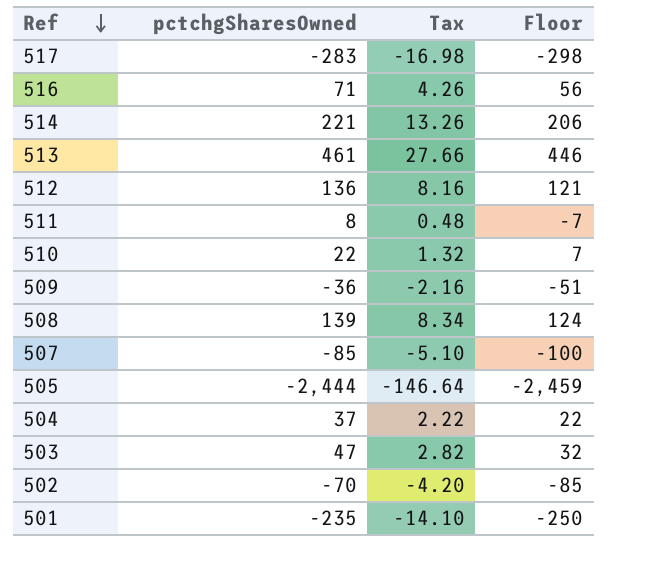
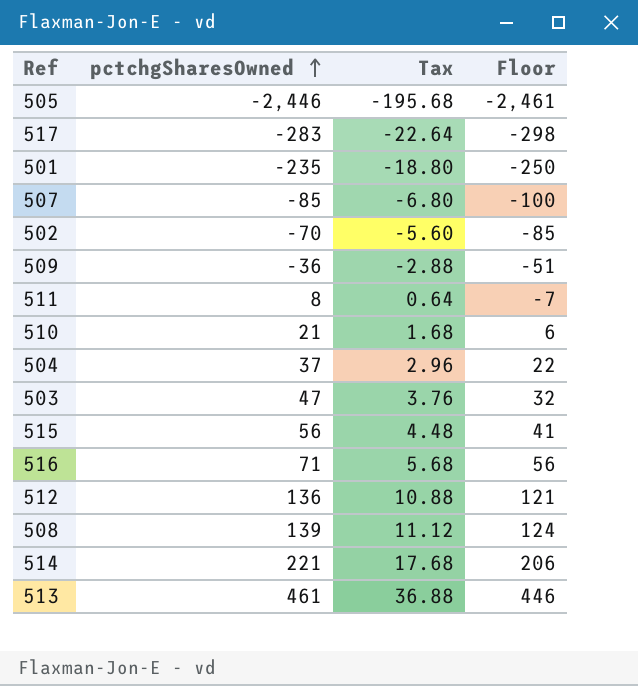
row order: Ref descending -> pctchgSharesOwned ascending
column Tax | formula: [pctchgSharesOwned] * 0.06 -> [pctchgSharesOwned] * 0.08
505 | pctchgSharesOwned: -2,444 -> -2,446
505 | Floor: -2,459 -> -2,461
510 | pctchgSharesOwned: 22 -> 21
510 | Floor: 7 -> 6
row 515: none -> 56 | 4.48 | 41

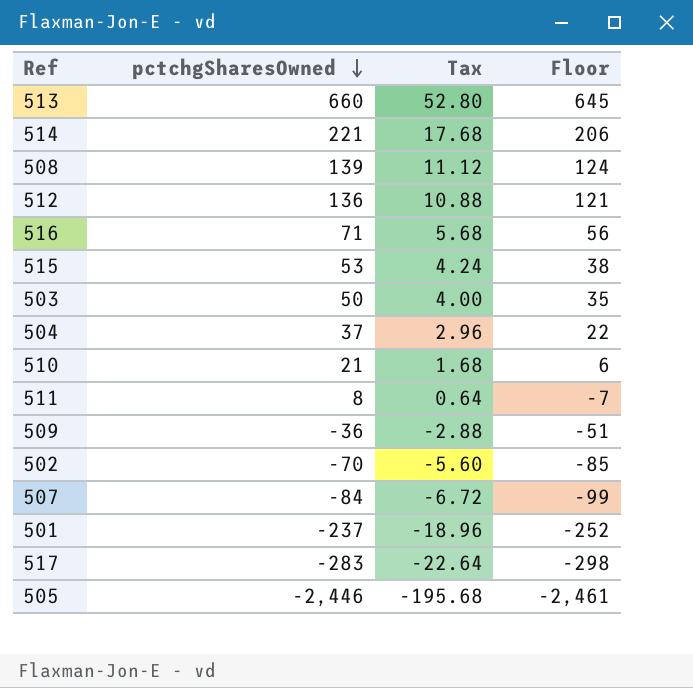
row order: pctchgSharesOwned ascending -> pctchgSharesOwned descending
513 | pctchgSharesOwned: 461 -> 660
513 | Tax: 36.88 -> 52.80
513 | Floor: 446 -> 645
515 | pctchgSharesOwned: 56 -> 53
515 | Tax: 4.48 -> 4.24
515 | Floor: 41 -> 38
503 | pctchgSharesOwned: 47 -> 50
503 | Tax: 3.76 -> 4.00
503 | Floor: 32 -> 35
507 | pctchgSharesOwned: -85 -> -84
507 | Tax: -6.80 -> -6.72
507 | Floor: -100 -> -99
501 | pctchgSharesOwned: -235 -> -237
501 | Tax: -18.80 -> -18.96
501 | Floor: -250 -> -252

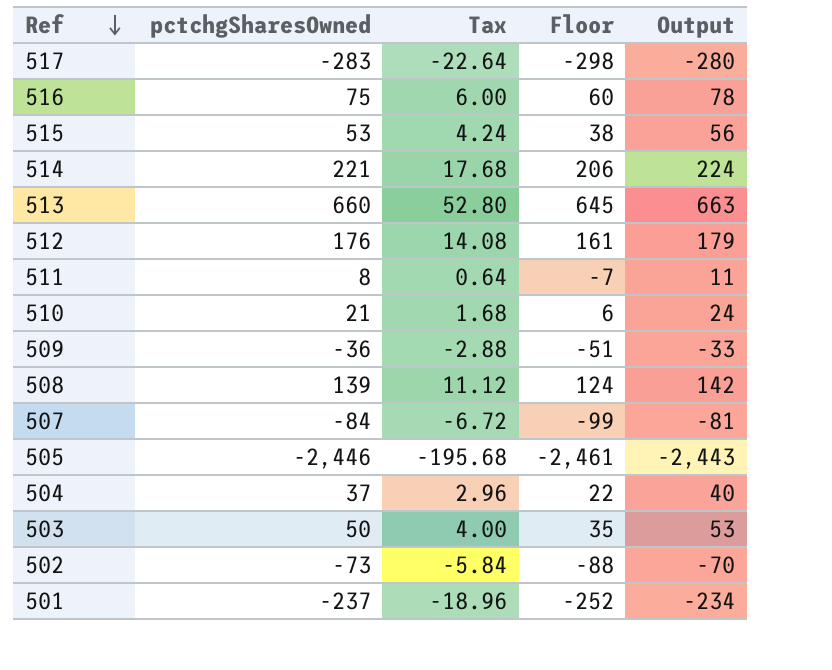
row order: pctchgSharesOwned descending -> Ref descending
column Output | formula: none -> [pctchgSharesOwned] + 3
516 | pctchgSharesOwned: 71 -> 75
516 | Tax: 5.68 -> 6.00
516 | Floor: 56 -> 60
512 | pctchgSharesOwned: 136 -> 176
512 | Tax: 10.88 -> 14.08
512 | Floor: 121 -> 161
502 | pctchgSharesOwned: -70 -> -73
502 | Tax: -5.60 -> -5.84
502 | Floor: -85 -> -88

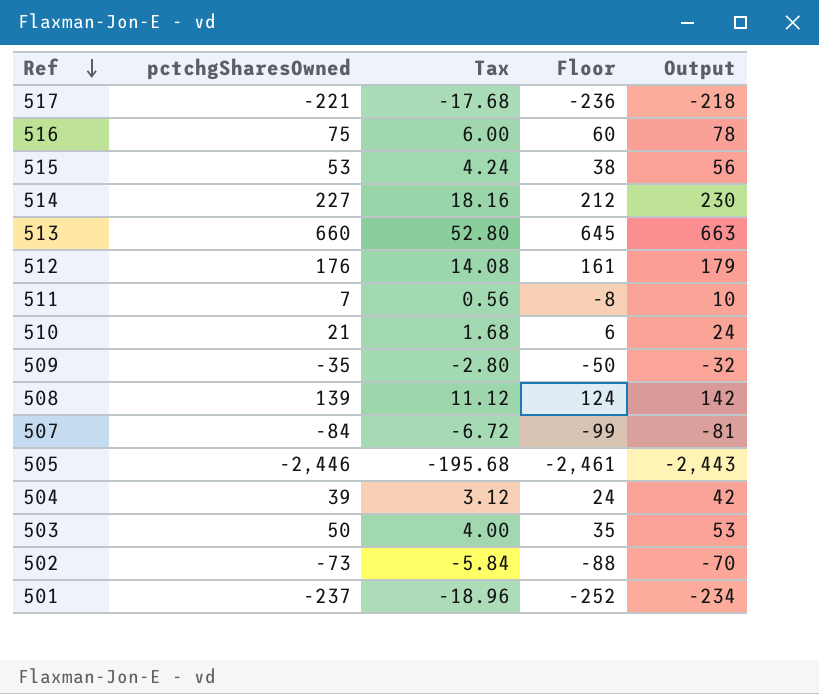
517 | pctchgSharesOwned: -283 -> -221
517 | Tax: -22.64 -> -17.68
517 | Floor: -298 -> -236
517 | Output: -280 -> -218
514 | pctchgSharesOwned: 221 -> 227
514 | Tax: 17.68 -> 18.16
514 | Floor: 206 -> 212
514 | Output: 224 -> 230
511 | pctchgSharesOwned: 8 -> 7
511 | Tax: 0.64 -> 0.56
511 | Floor: -7 -> -8
511 | Output: 11 -> 10
509 | pctchgSharesOwned: -36 -> -35
509 | Tax: -2.88 -> -2.80
509 | Floor: -51 -> -50
509 | Output: -33 -> -32
504 | pctchgSharesOwned: 37 -> 39
504 | Tax: 2.96 -> 3.12
504 | Floor: 22 -> 24
504 | Output: 40 -> 42

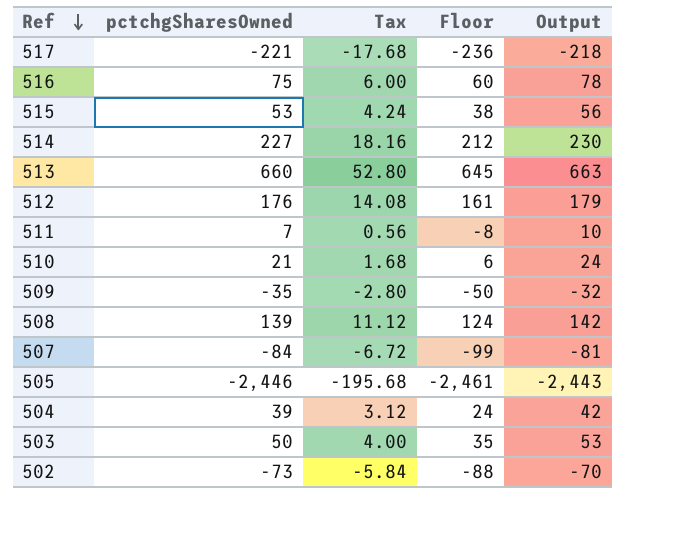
row 501: -237 | -18.96 | -252 | -234 -> none

